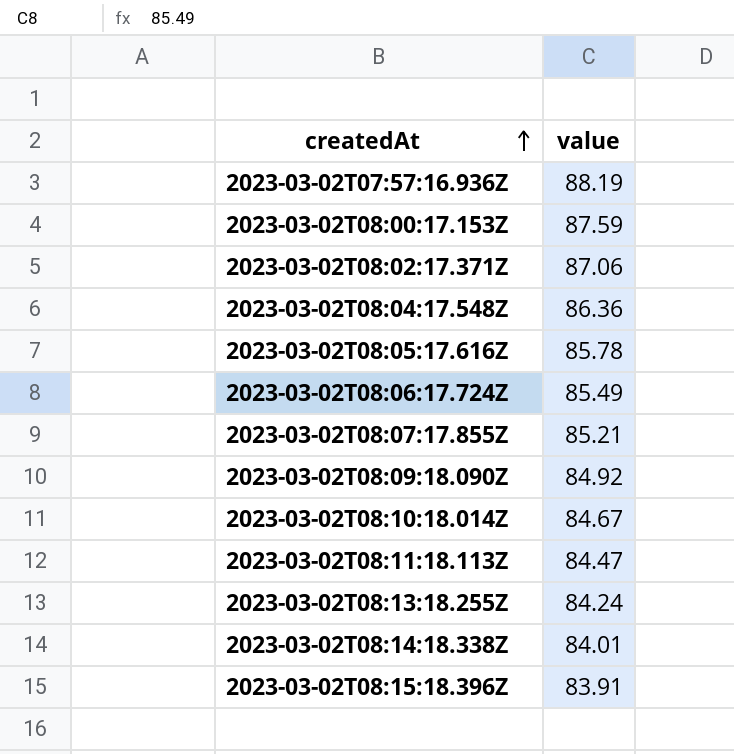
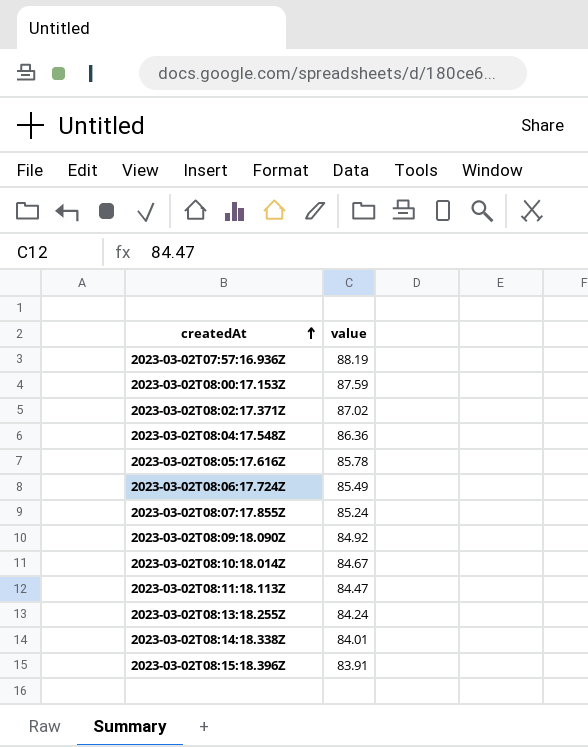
2023-03-02T08:02:17.371Z | value: 87.06 -> 87.02
2023-03-02T08:07:17.855Z | value: 85.21 -> 85.24

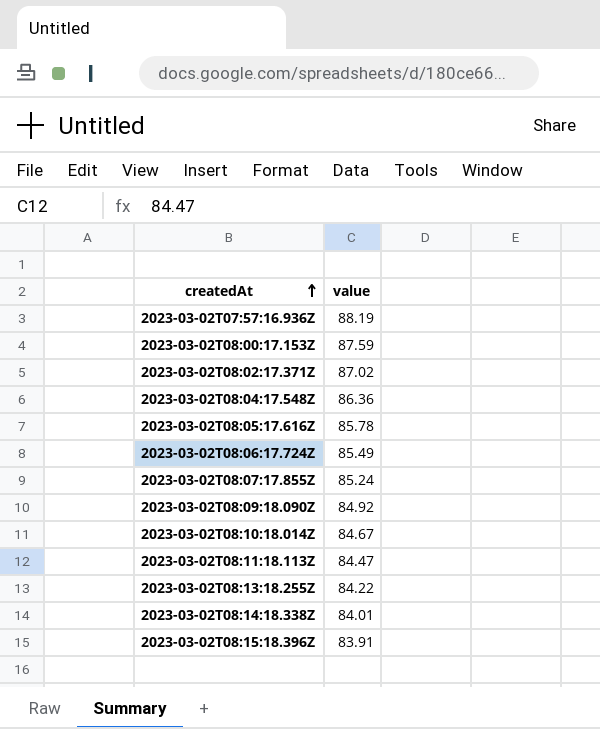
2023-03-02T08:13:18.255Z | value: 84.24 -> 84.22

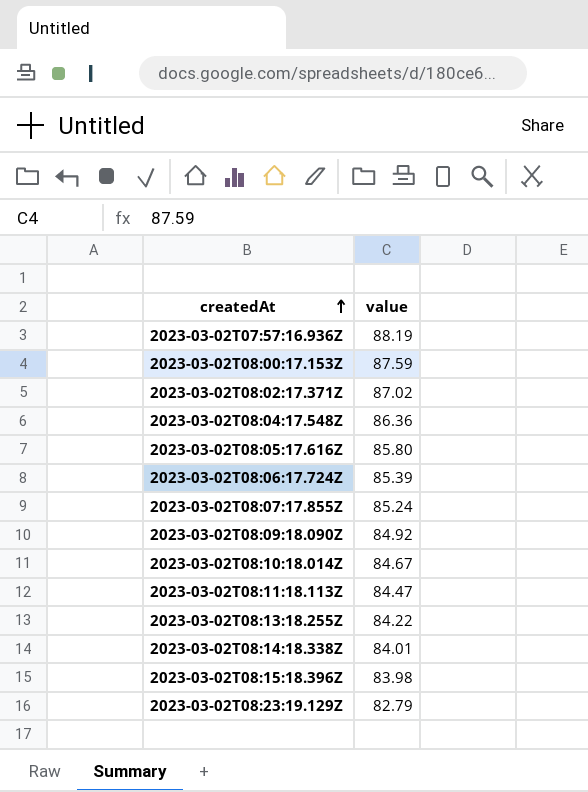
2023-03-02T08:05:17.616Z | value: 85.78 -> 85.80
2023-03-02T08:06:17.724Z | value: 85.49 -> 85.39
2023-03-02T08:15:18.396Z | value: 83.91 -> 83.98
row 2023-03-02T08:23:19.129Z: none -> 82.79

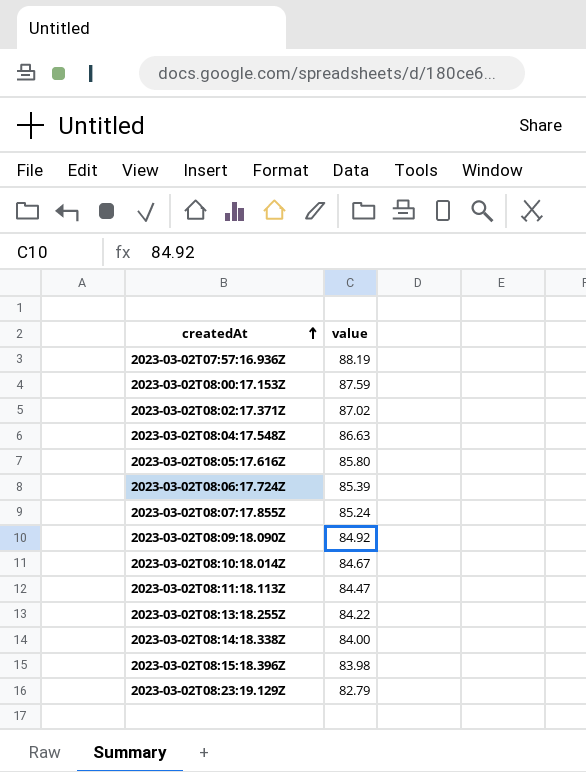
2023-03-02T08:04:17.548Z | value: 86.36 -> 86.63
2023-03-02T08:14:18.338Z | value: 84.01 -> 84.00

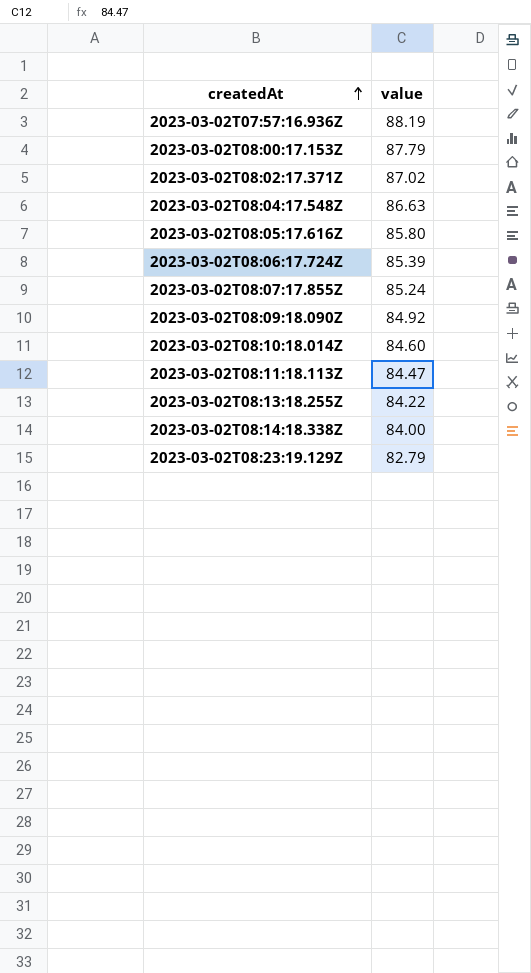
row 2023-03-02T08:15:18.396Z: 83.98 -> none
2023-03-02T08:00:17.153Z | value: 87.59 -> 87.79
2023-03-02T08:10:18.014Z | value: 84.67 -> 84.60

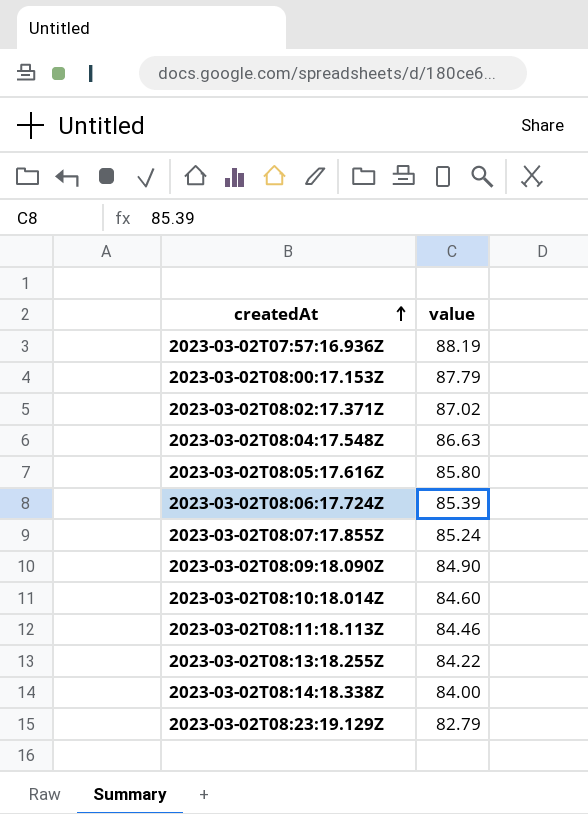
2023-03-02T08:09:18.090Z | value: 84.92 -> 84.90
2023-03-02T08:11:18.113Z | value: 84.47 -> 84.46

